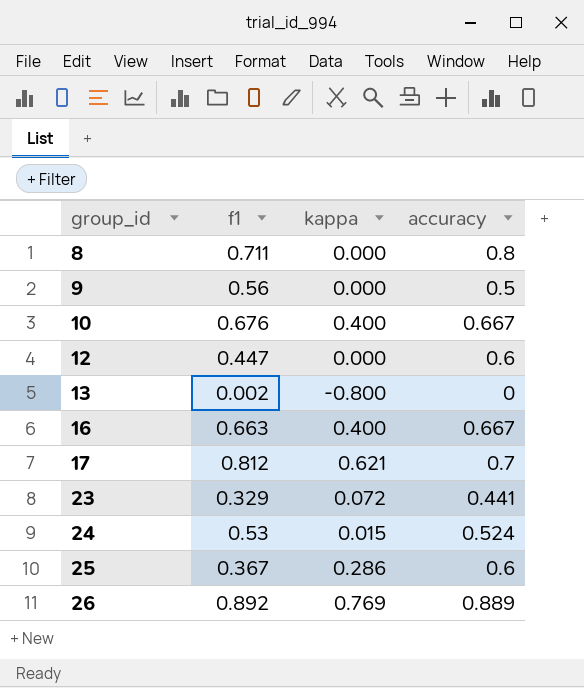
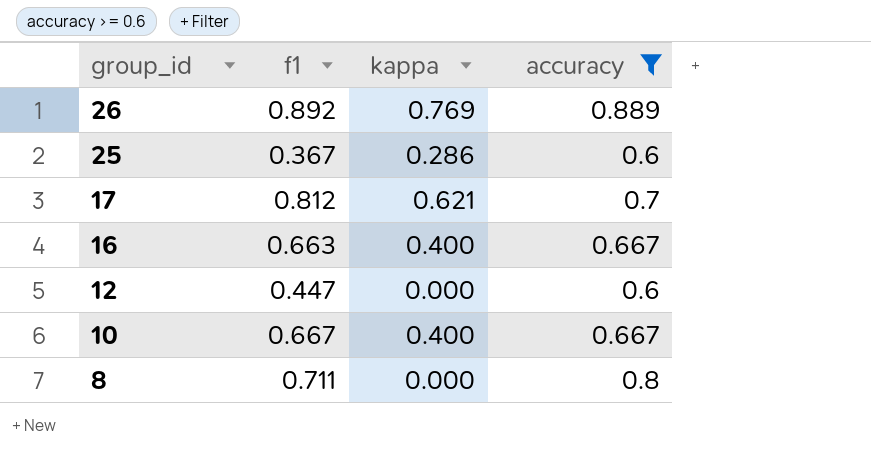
filter: none -> accuracy >= 0.6
row order: group_id ascending -> group_id descending
10 | f1: 0.676 -> 0.667

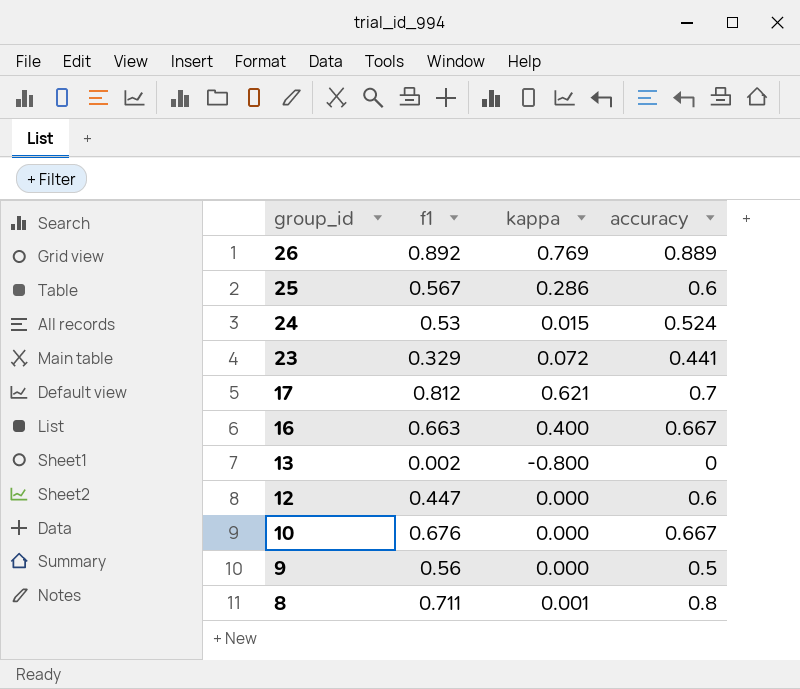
filter: accuracy >= 0.6 -> none
25 | f1: 0.367 -> 0.567
10 | f1: 0.667 -> 0.676
10 | kappa: 0.400 -> 0.000
8 | kappa: 0.000 -> 0.001

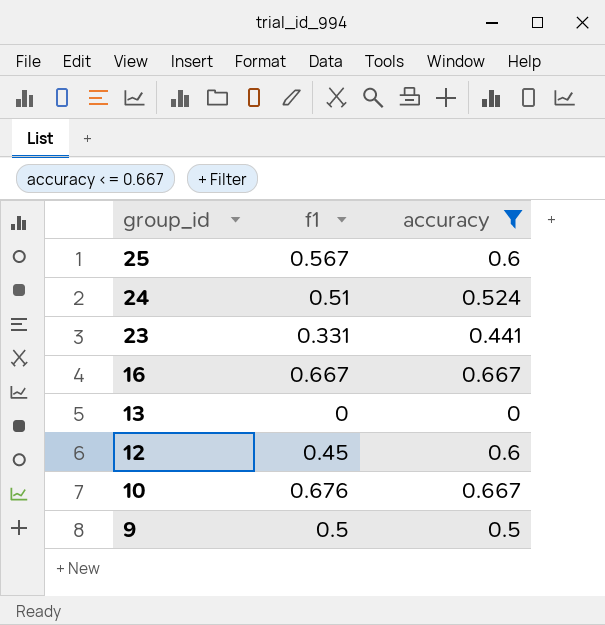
filter: none -> accuracy <= 0.667
column kappa | position: 3 -> none
24 | f1: 0.53 -> 0.51
23 | f1: 0.329 -> 0.331
16 | f1: 0.663 -> 0.667
13 | f1: 0.002 -> 0
12 | f1: 0.447 -> 0.45
9 | f1: 0.56 -> 0.5

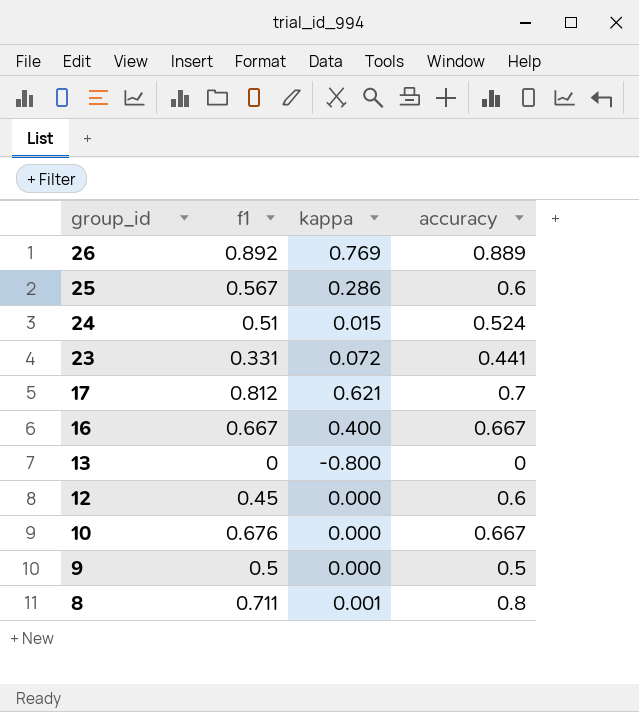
filter: accuracy <= 0.667 -> none
column kappa | position: none -> 3

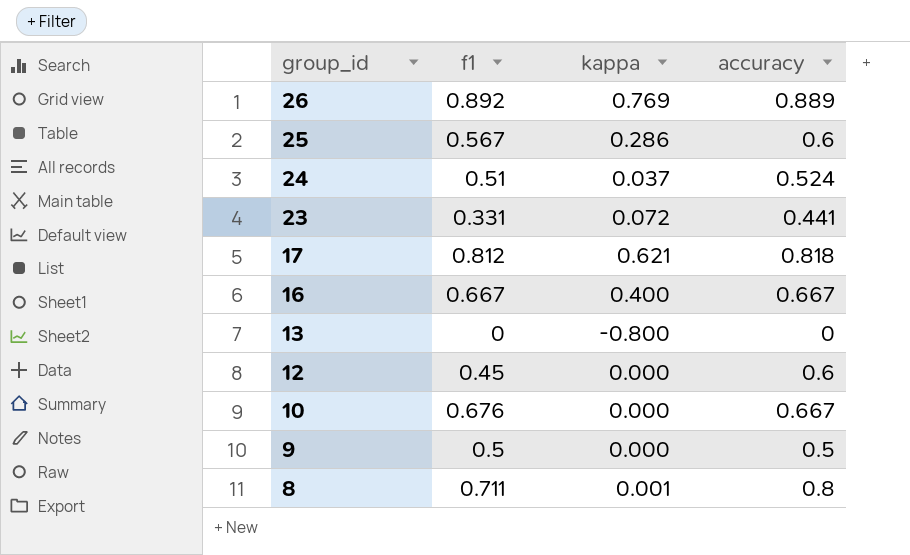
24 | kappa: 0.015 -> 0.037
17 | accuracy: 0.7 -> 0.818

